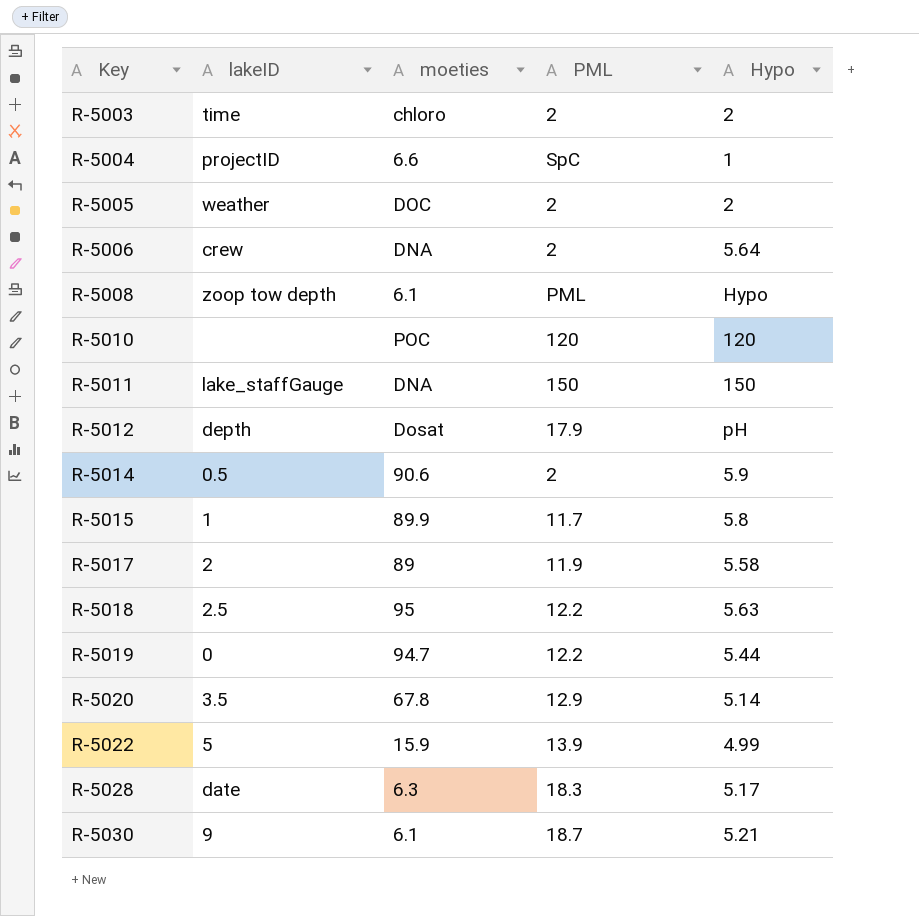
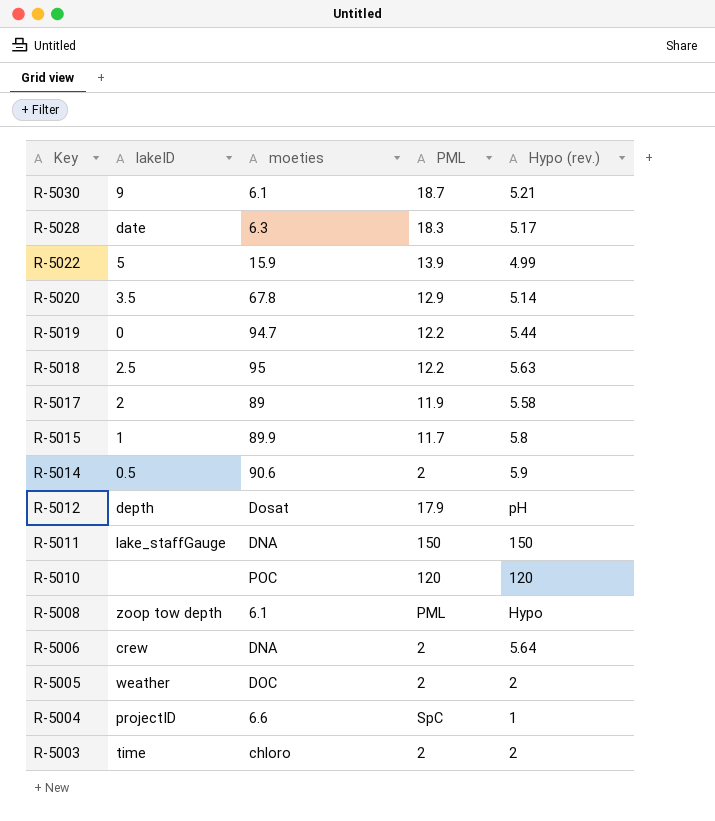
row order: Key ascending -> Key descending
column name: Hypo -> Hypo (rev.)

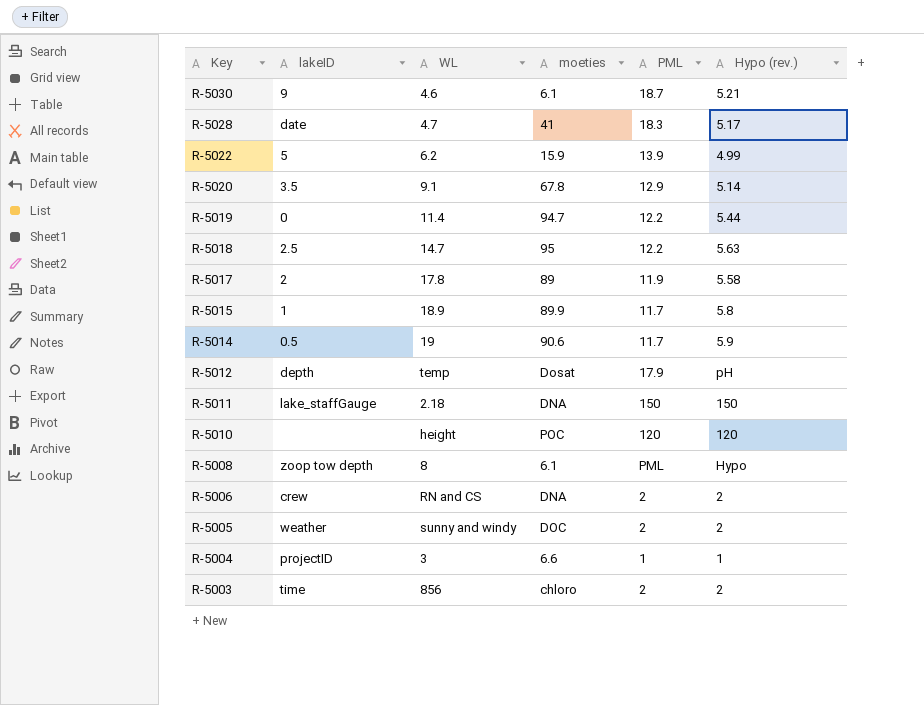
column WL | position: none -> 3
R-5028 | moeties: 6.3 -> 41
R-5014 | PML: 2 -> 11.7
R-5006 | Hypo (rev.): 5.64 -> 2
R-5004 | PML: SpC -> 1

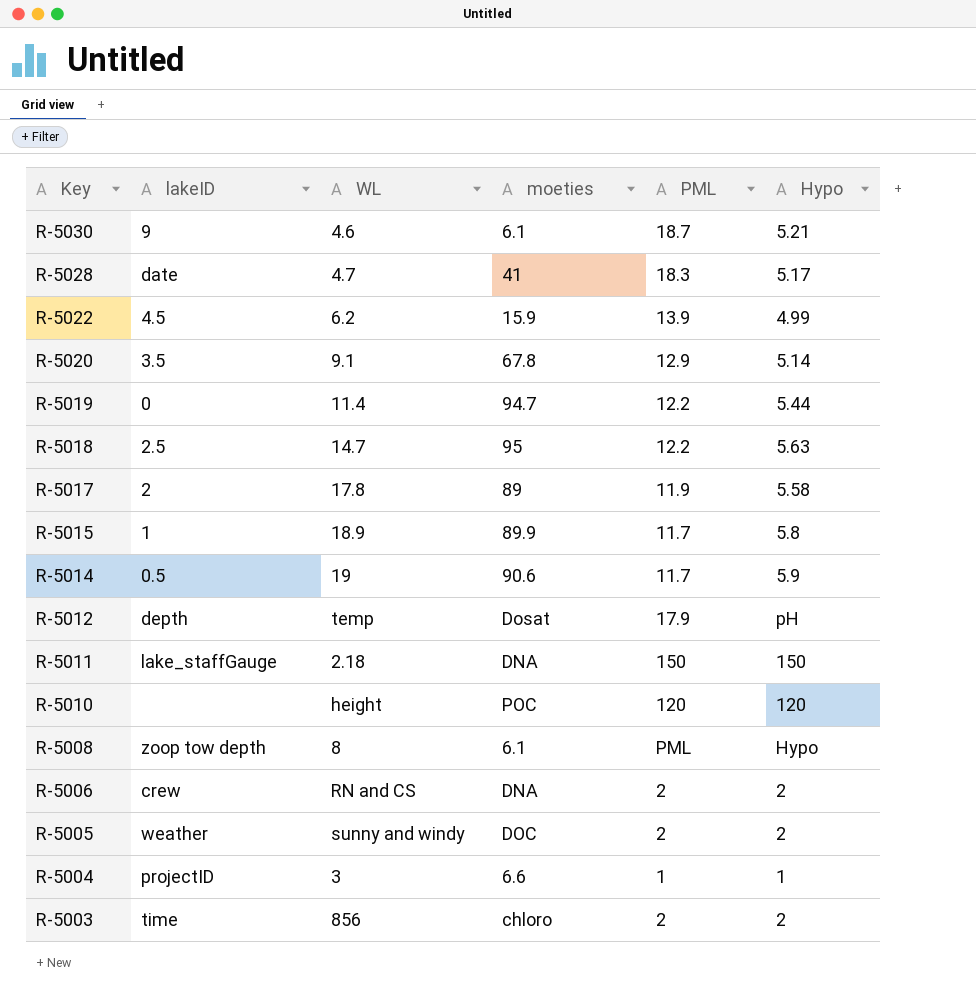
column name: Hypo (rev.) -> Hypo
R-5022 | lakeID: 5 -> 4.5

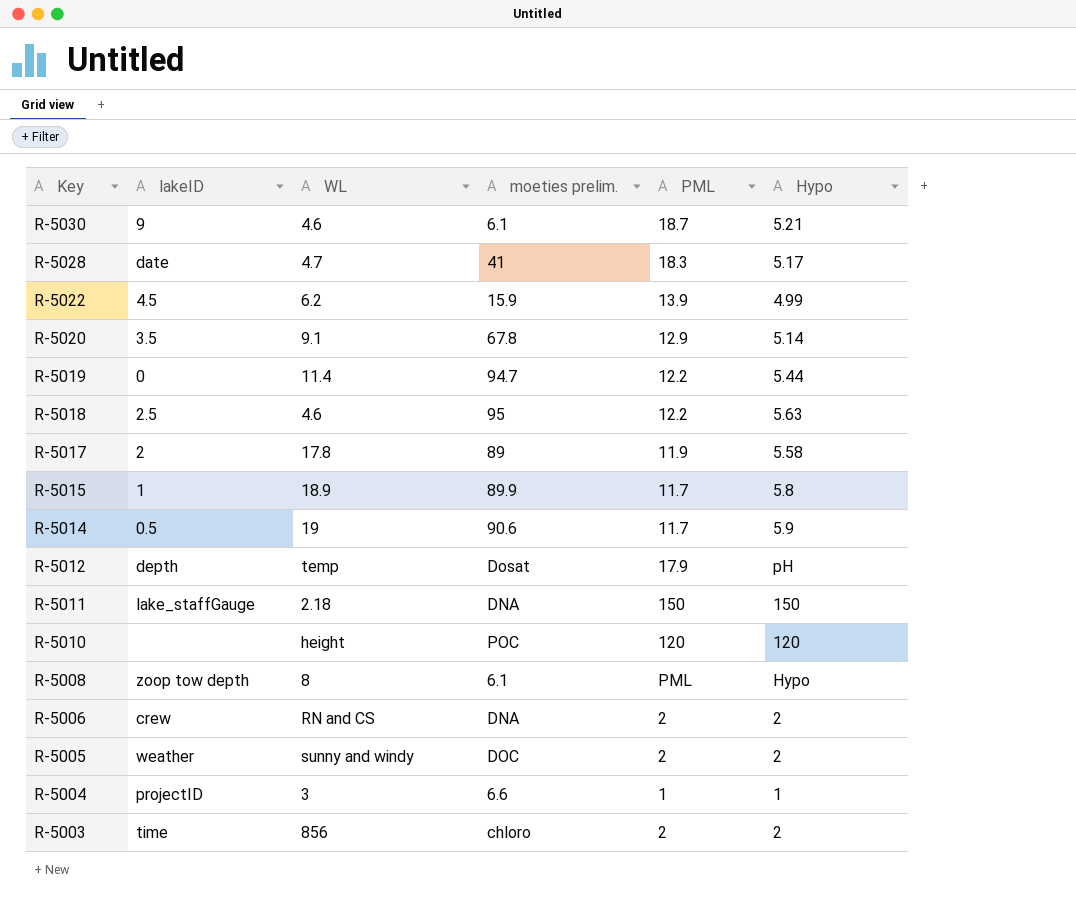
column name: moeties -> moeties prelim.
R-5018 | WL: 14.7 -> 4.6

